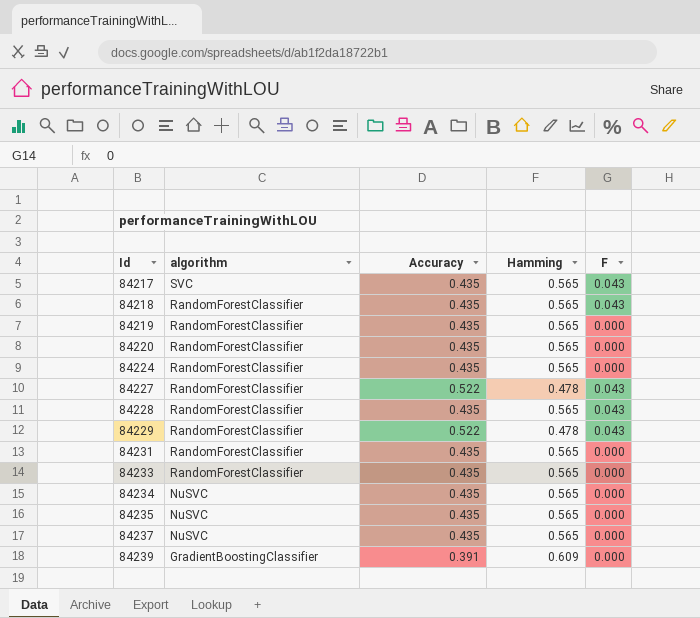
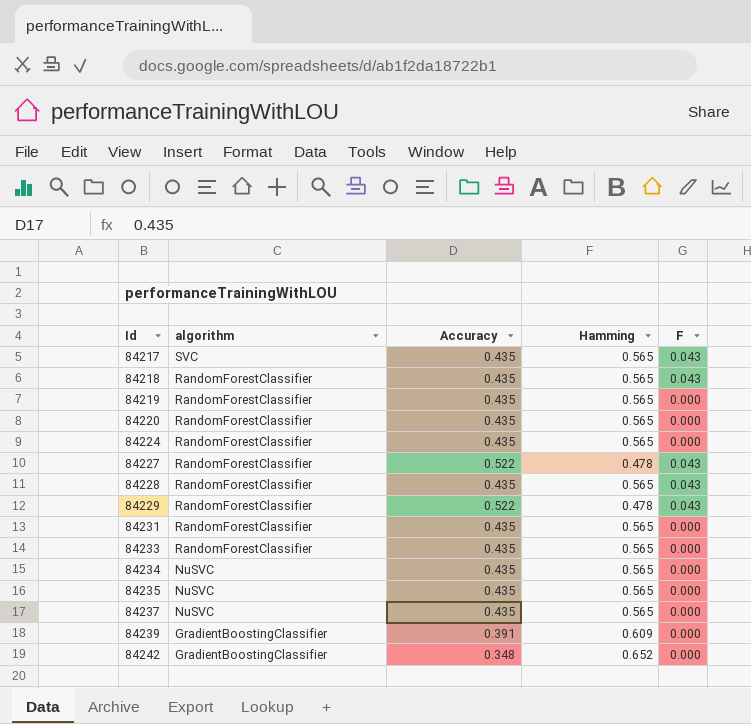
row 84242: none -> GradientBoostingClassifier | 0.348 | 0.652 | 0.000

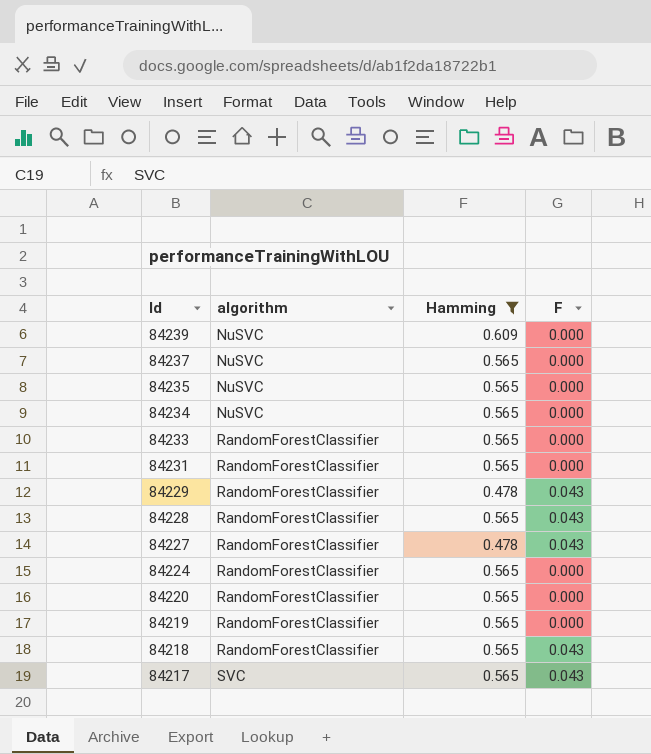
filter: none -> Hamming != 0.652
row order: Id ascending -> Id descending
column Accuracy | position: 3 -> none
84239 | algorithm: GradientBoostingClassifier -> NuSVC

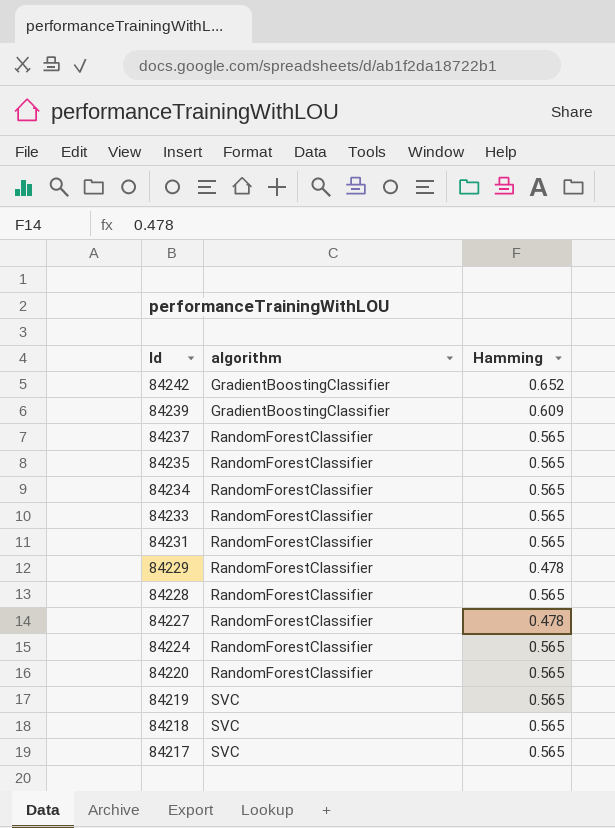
filter: Hamming != 0.652 -> none
column F | position: 4 -> none
84239 | algorithm: NuSVC -> GradientBoostingClassifier
84237 | algorithm: NuSVC -> RandomForestClassifier
84235 | algorithm: NuSVC -> RandomForestClassifier
84234 | algorithm: NuSVC -> RandomForestClassifier
84219 | algorithm: RandomForestClassifier -> SVC
84218 | algorithm: RandomForestClassifier -> SVC

